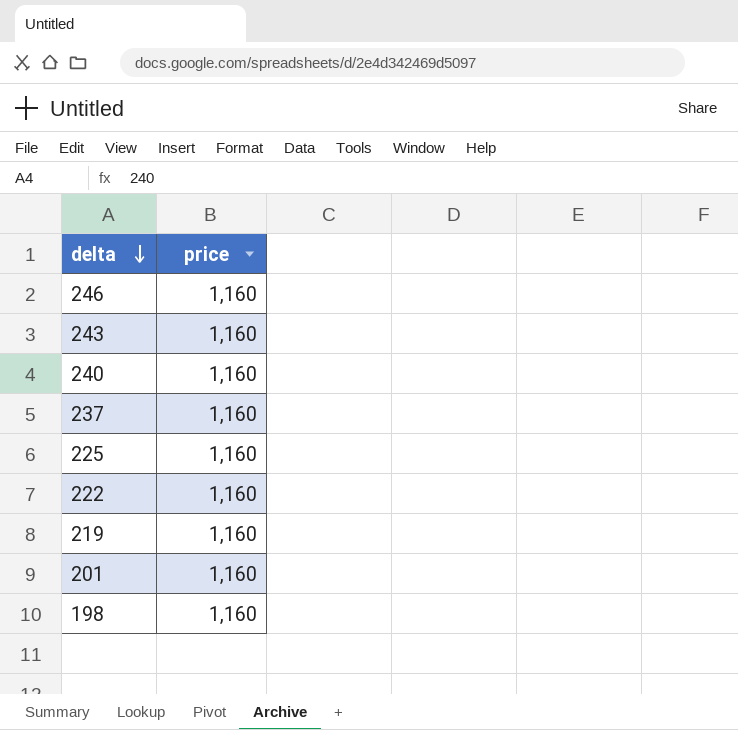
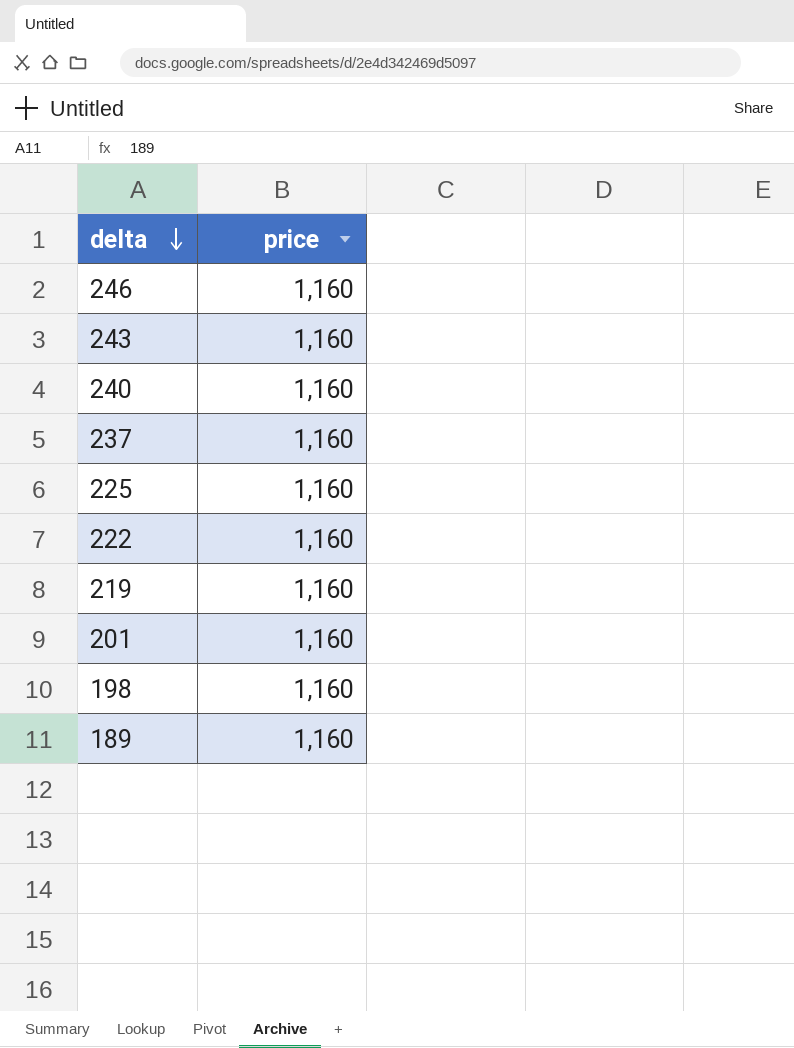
row 189: none -> 1,160

